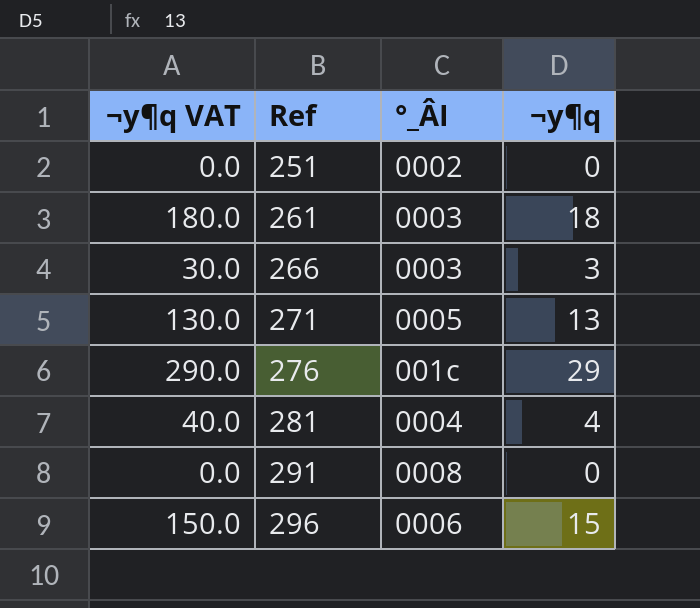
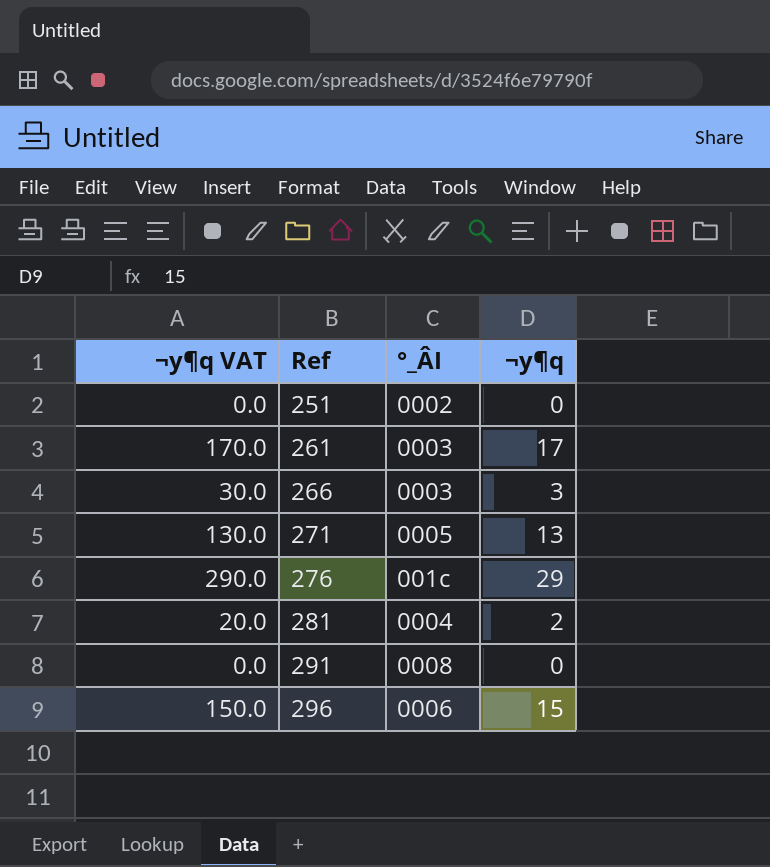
261 | ¬y¶q VAT: 180.0 -> 170.0
261 | ¬y¶q: 18 -> 17
281 | ¬y¶q VAT: 40.0 -> 20.0
281 | ¬y¶q: 4 -> 2

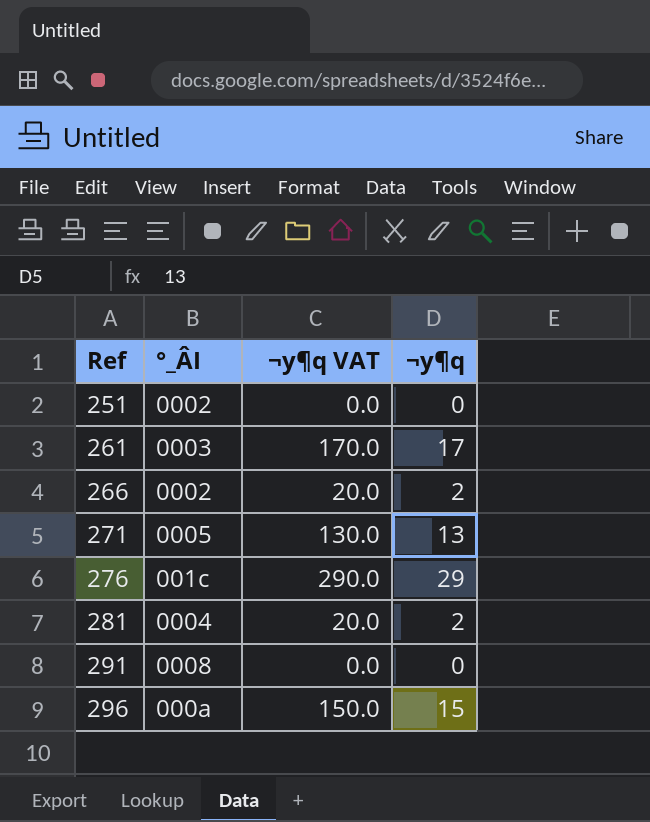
column ¬y¶q VAT | position: 1 -> 3
266 | °_ÂI: 0003 -> 0002
266 | ¬y¶q VAT: 30.0 -> 20.0
266 | ¬y¶q: 3 -> 2
296 | °_ÂI: 0006 -> 000a

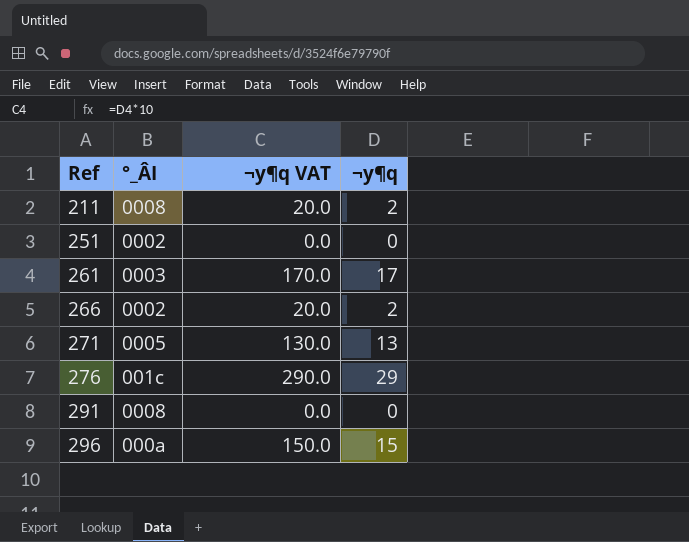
row 281: 0004 | 20.0 | 2 -> none
row 211: none -> 0008 | 20.0 | 2

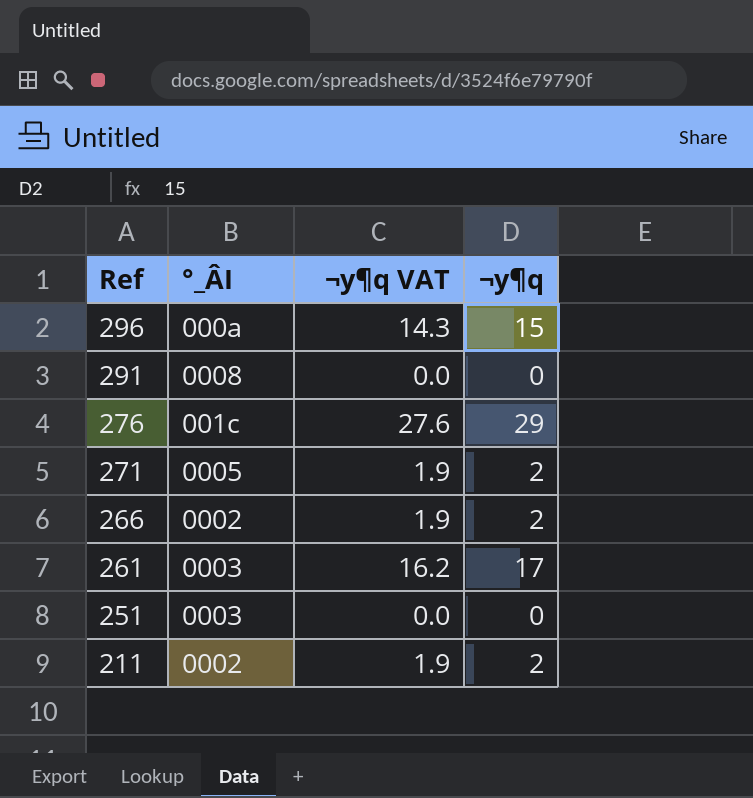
row order: Ref ascending -> Ref descending
column ¬y¶q VAT | formula: [¬y¶q] * 10 -> [¬y¶q] * 0.95
271 | ¬y¶q: 13 -> 2
251 | °_ÂI: 0002 -> 0003
211 | °_ÂI: 0008 -> 0002

